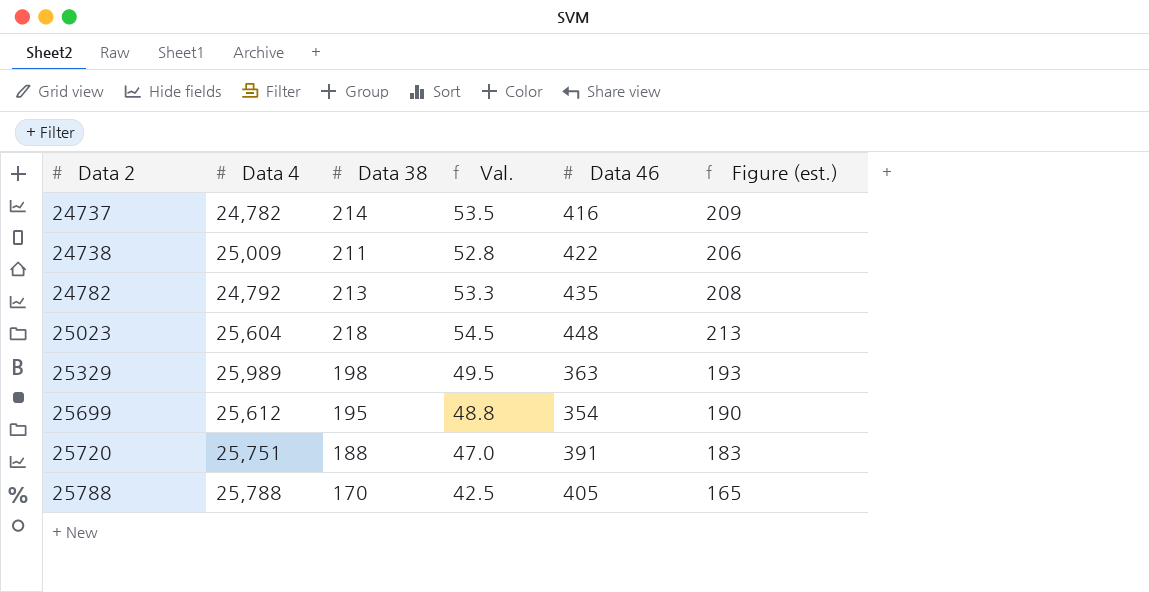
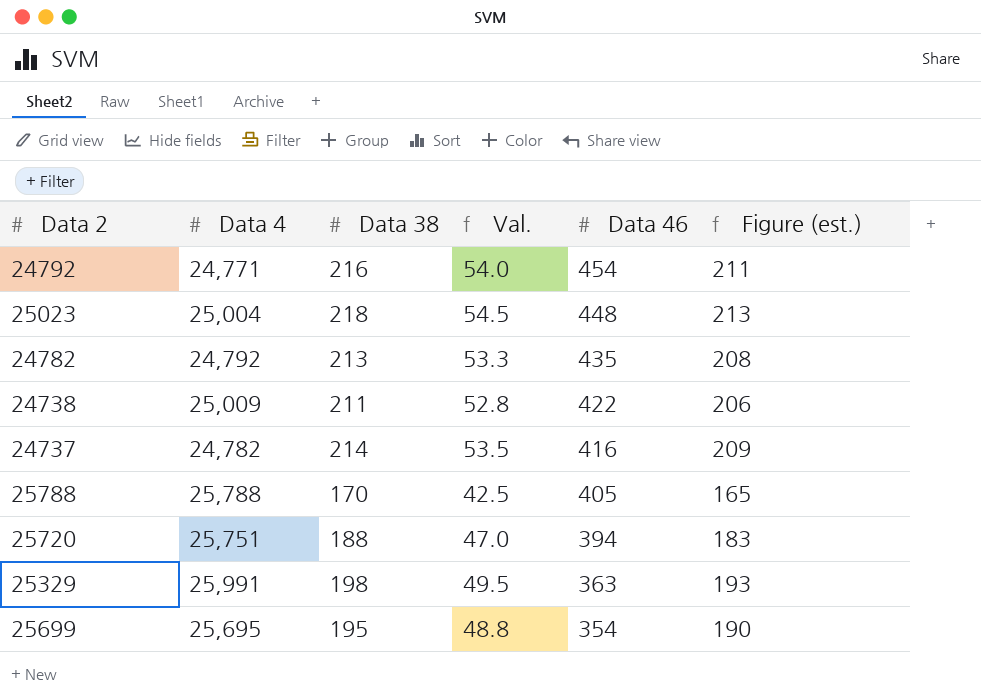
row order: Data 2 ascending -> Data 46 descending
row 24792: none -> 24,771 | 216 | 54.0 | 454 | 211
25023 | Data 4: 25,604 -> 25,004
25720 | Data 46: 391 -> 394
25329 | Data 4: 25,989 -> 25,991
25699 | Data 4: 25,612 -> 25,695

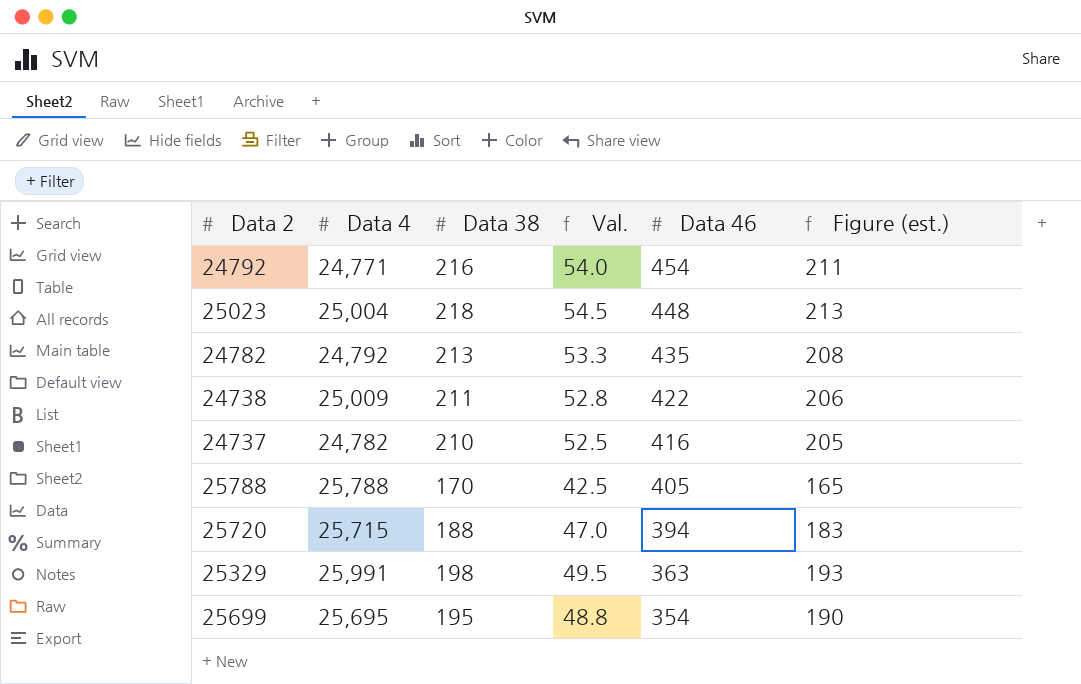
24737 | Data 38: 214 -> 210
24737 | Val.: 53.5 -> 52.5
24737 | Figure (est.): 209 -> 205
25720 | Data 4: 25,751 -> 25,715

